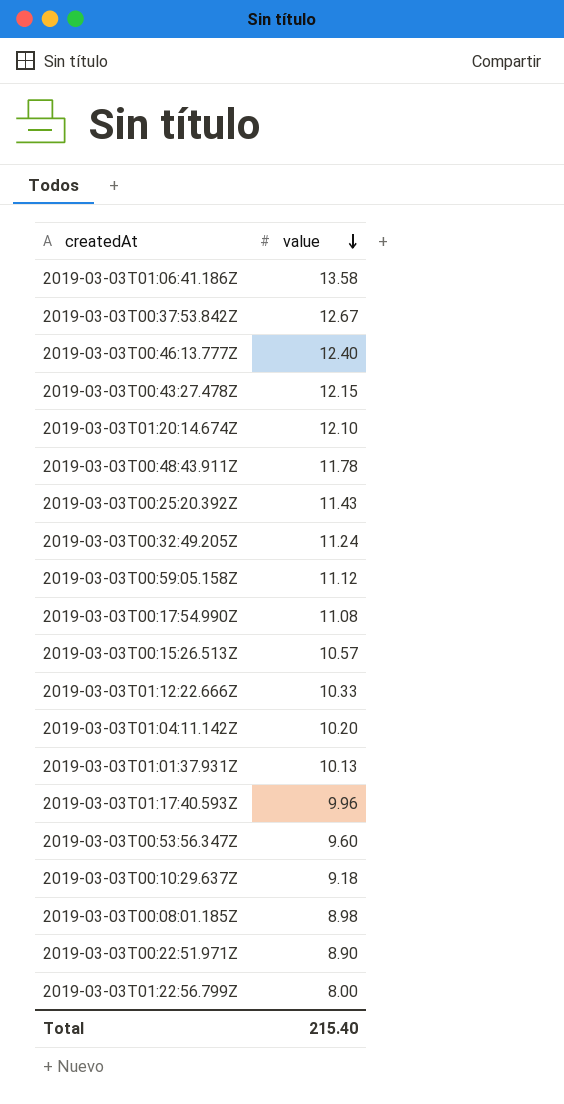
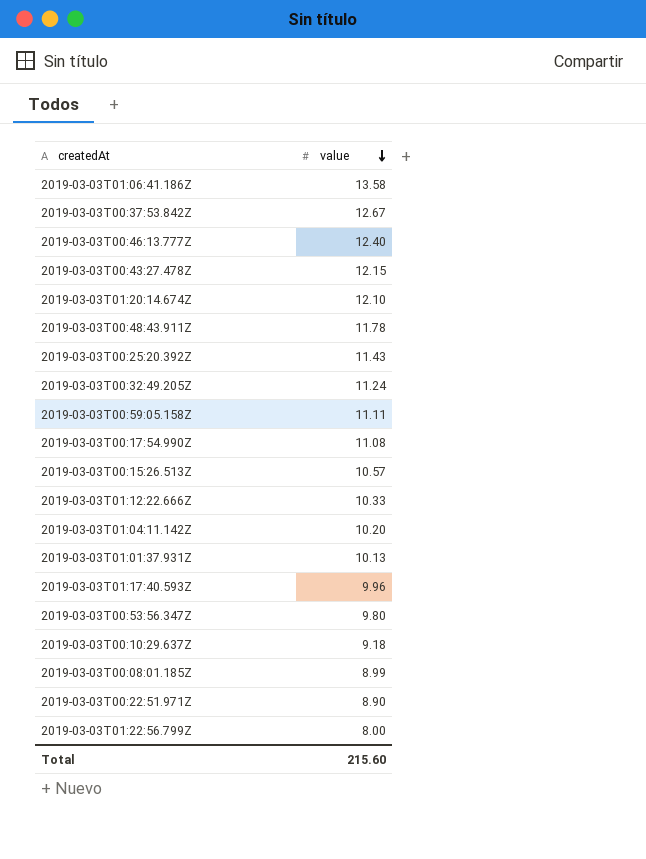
2019-03-03T00:59:05.158Z | value: 11.12 -> 11.11
2019-03-03T00:53:56.347Z | value: 9.60 -> 9.80
2019-03-03T00:08:01.185Z | value: 8.98 -> 8.99
Total | value: 215.40 -> 215.60

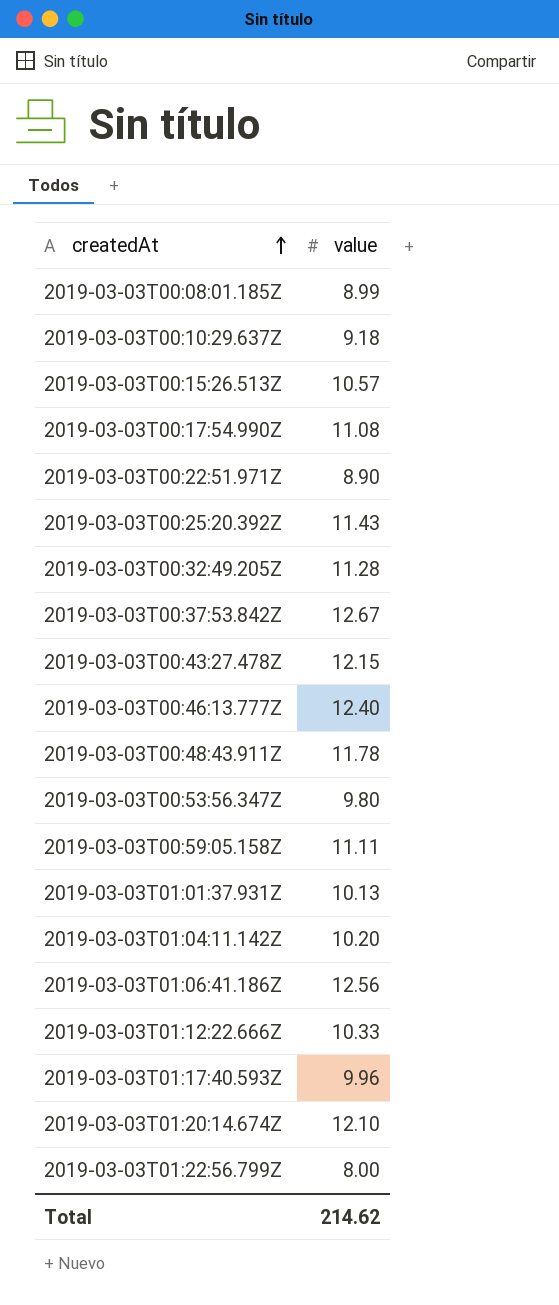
row order: value descending -> createdAt ascending
2019-03-03T00:32:49.205Z | value: 11.24 -> 11.28
2019-03-03T01:06:41.186Z | value: 13.58 -> 12.56
Total | value: 215.60 -> 214.62

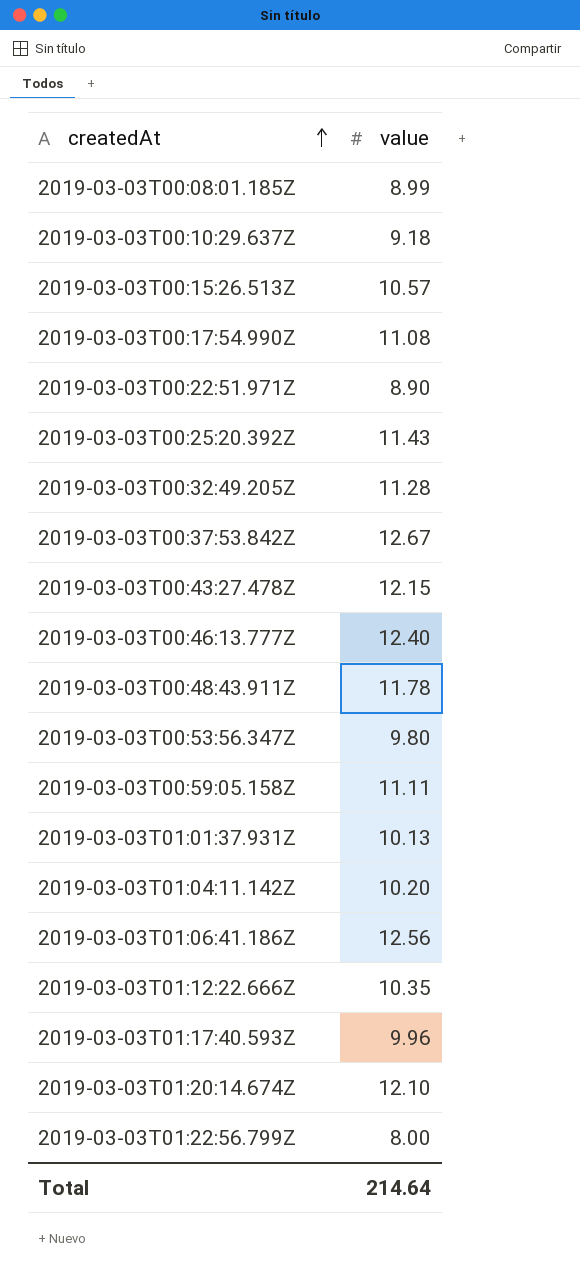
2019-03-03T01:12:22.666Z | value: 10.33 -> 10.35
Total | value: 214.62 -> 214.64

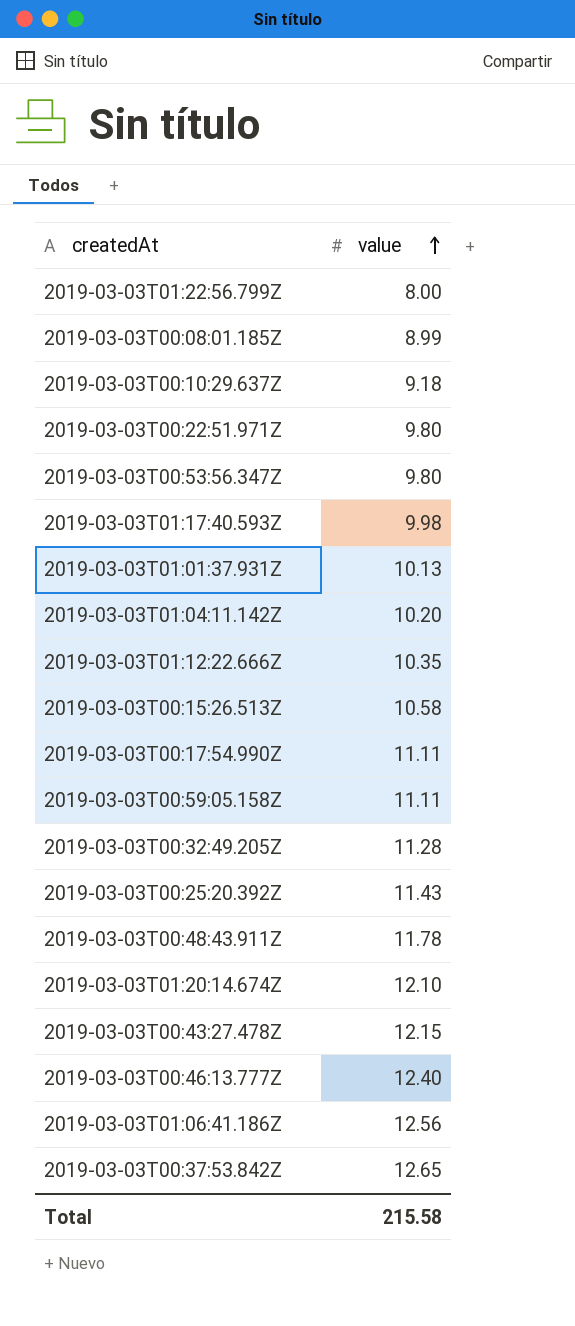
row order: createdAt ascending -> value ascending
2019-03-03T00:22:51.971Z | value: 8.90 -> 9.80
2019-03-03T01:17:40.593Z | value: 9.96 -> 9.98
2019-03-03T00:15:26.513Z | value: 10.57 -> 10.58
2019-03-03T00:17:54.990Z | value: 11.08 -> 11.11
2019-03-03T00:37:53.842Z | value: 12.67 -> 12.65
Total | value: 214.64 -> 215.58

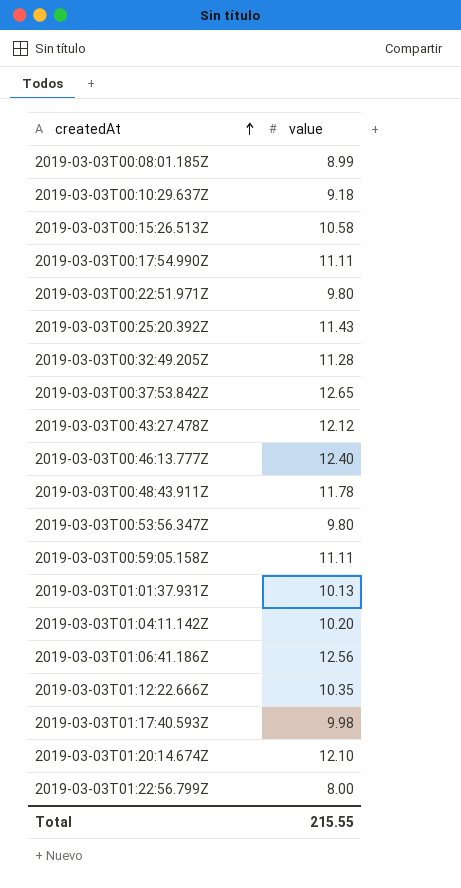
row order: value ascending -> createdAt ascending
2019-03-03T00:43:27.478Z | value: 12.15 -> 12.12
Total | value: 215.58 -> 215.55

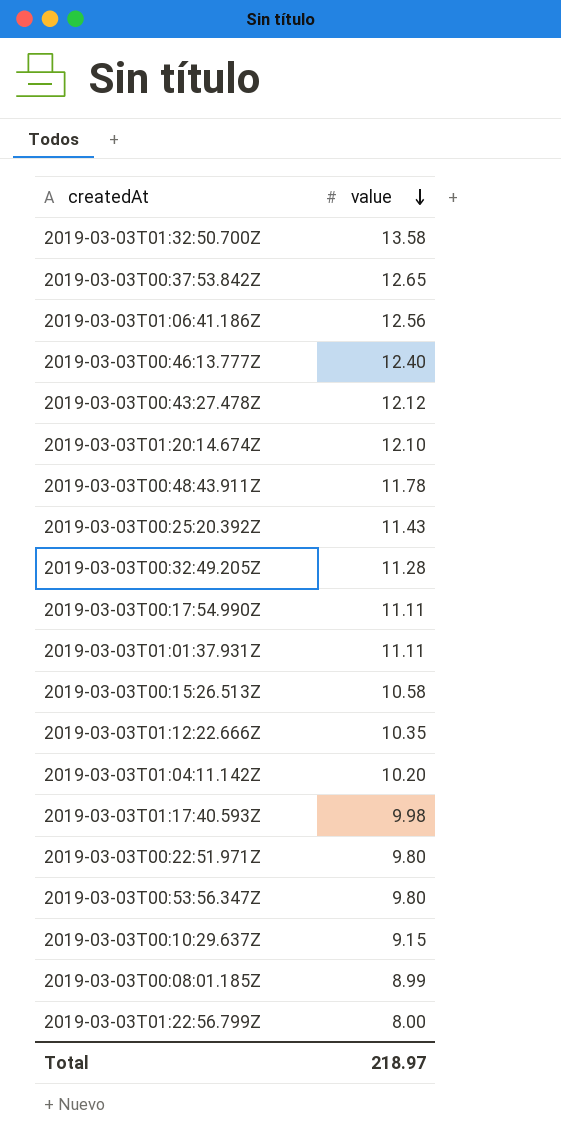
row order: createdAt ascending -> value descending
row 2019-03-03T00:59:05.158Z: 11.11 -> none
row 2019-03-03T01:32:50.700Z: none -> 13.58
2019-03-03T01:01:37.931Z | value: 10.13 -> 11.11
2019-03-03T00:10:29.637Z | value: 9.18 -> 9.15
Total | value: 215.55 -> 218.97

